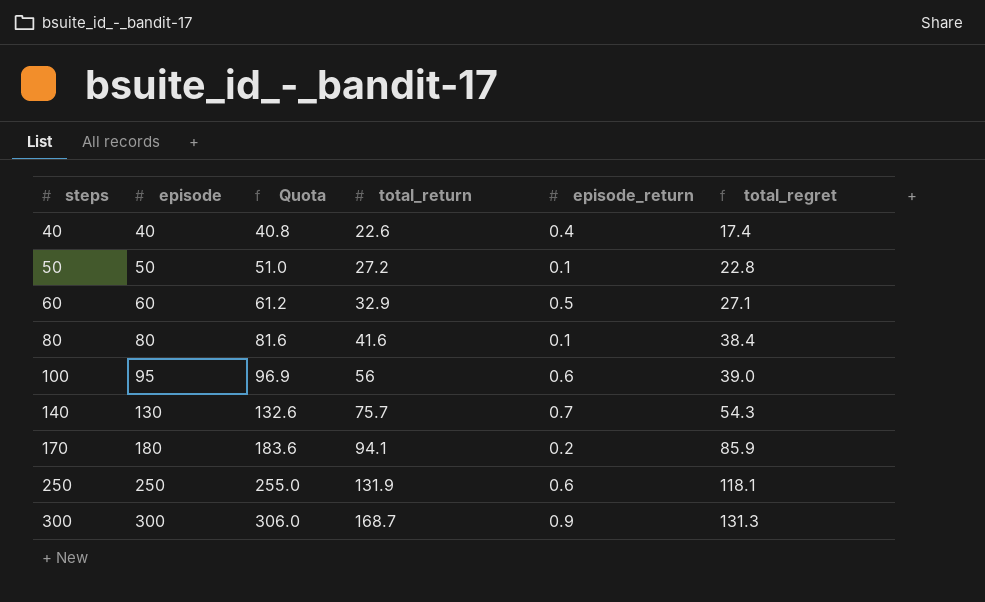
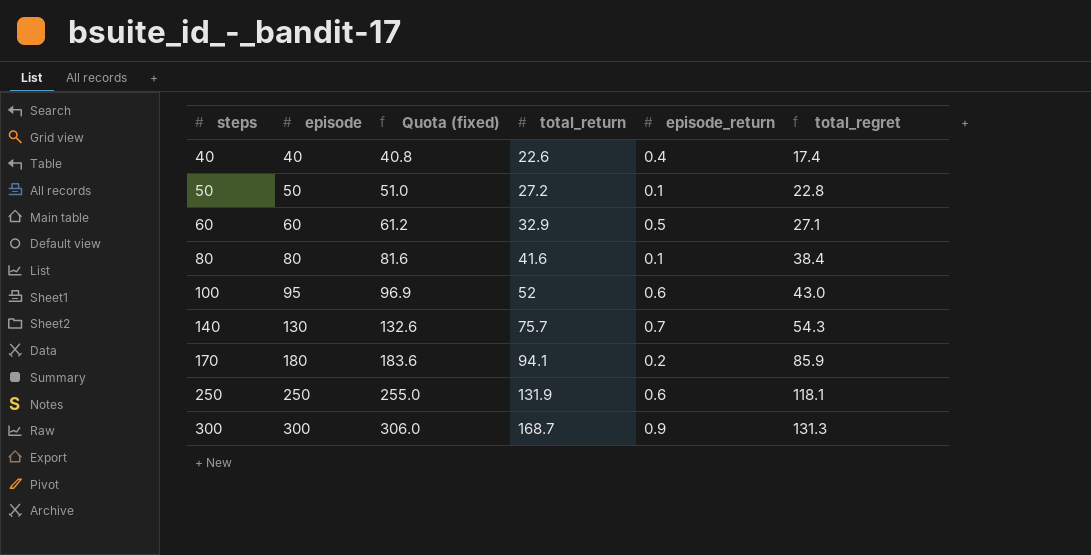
column name: Quota -> Quota (fixed)
100 | total_return: 56 -> 52
100 | total_regret: 39.0 -> 43.0

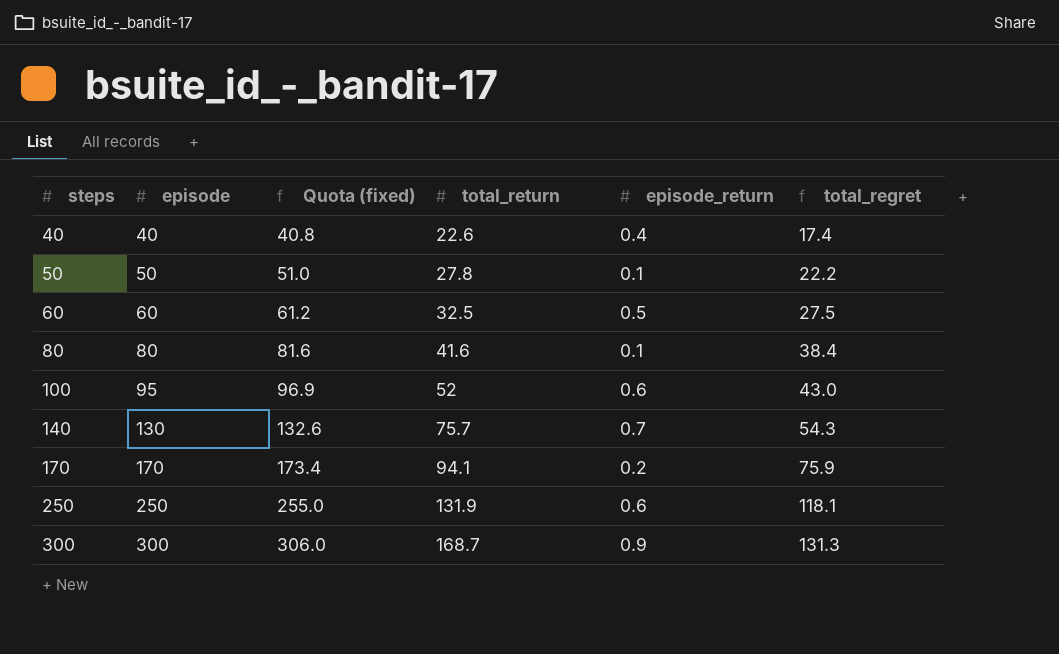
50 | total_return: 27.2 -> 27.8
50 | total_regret: 22.8 -> 22.2
60 | total_return: 32.9 -> 32.5
60 | total_regret: 27.1 -> 27.5
170 | episode: 180 -> 170
170 | Quota (fixed): 183.6 -> 173.4
170 | total_regret: 85.9 -> 75.9

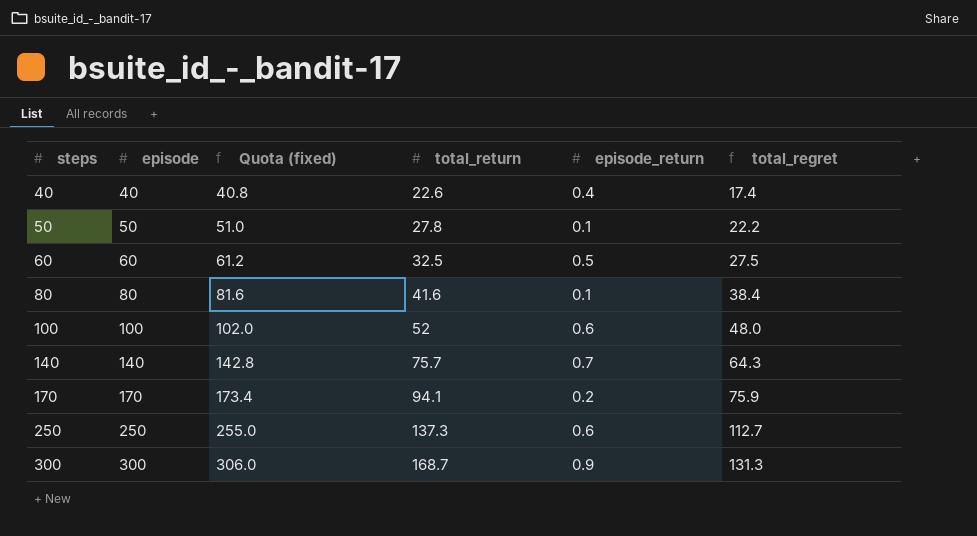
100 | episode: 95 -> 100
100 | Quota (fixed): 96.9 -> 102.0
100 | total_regret: 43.0 -> 48.0
140 | episode: 130 -> 140
140 | Quota (fixed): 132.6 -> 142.8
140 | total_regret: 54.3 -> 64.3
250 | total_return: 131.9 -> 137.3
250 | total_regret: 118.1 -> 112.7

